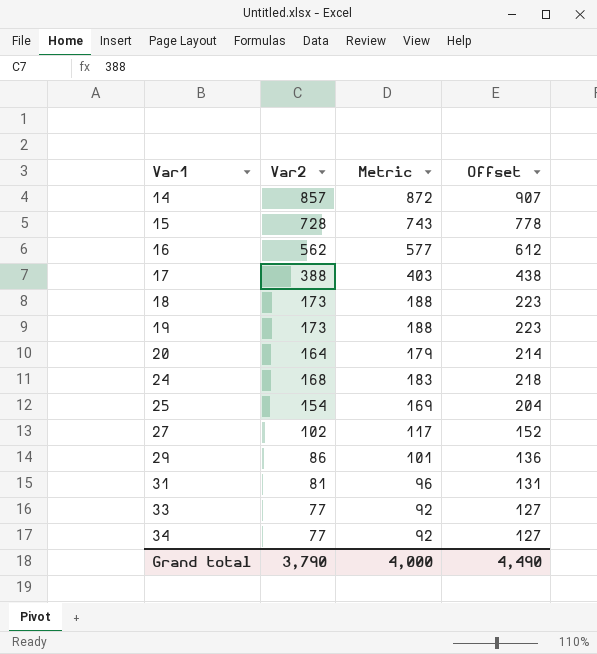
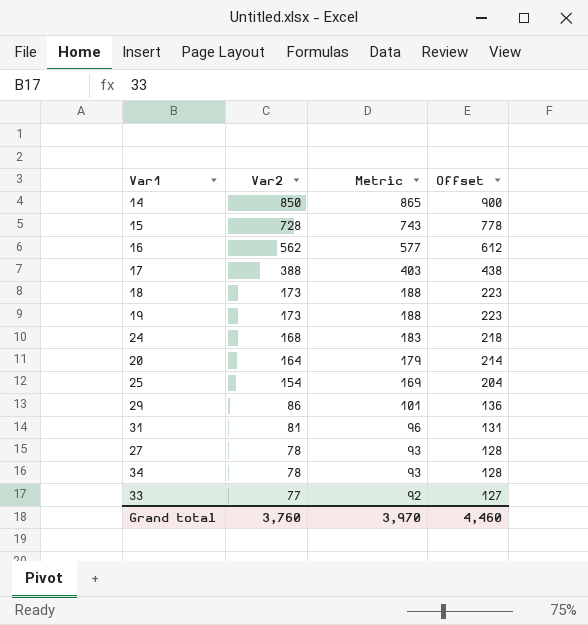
row order: Var1 ascending -> Var2 descending
14 | Var2: 857 -> 850
14 | Metric: 872 -> 865
14 | Offset: 907 -> 900
27 | Var2: 102 -> 78
27 | Metric: 117 -> 93
27 | Offset: 152 -> 128
34 | Var2: 77 -> 78
34 | Metric: 92 -> 93
34 | Offset: 127 -> 128
Grand total | Var2: 3,790 -> 3,760
Grand total | Metric: 4,000 -> 3,970
Grand total | Offset: 4,490 -> 4,460

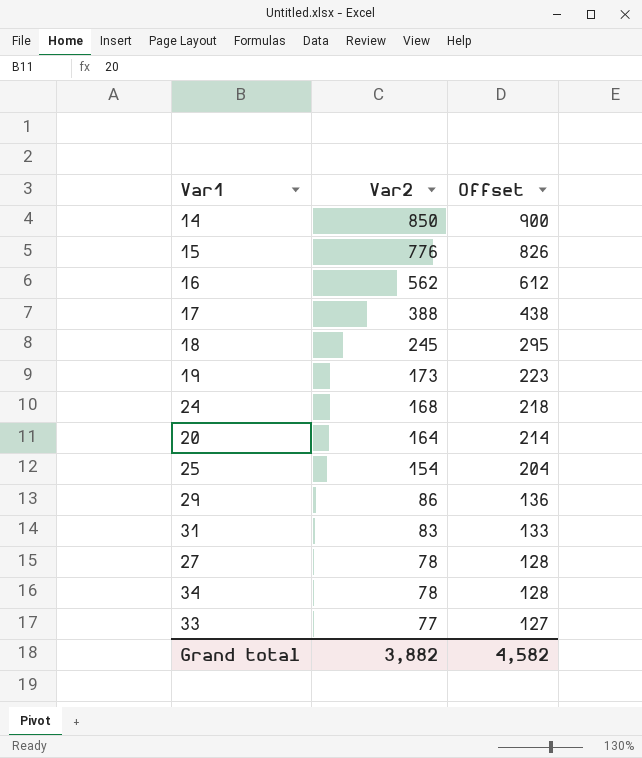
column Metric | formula: [Var2] + 15 -> none
15 | Var2: 728 -> 776
15 | Offset: 778 -> 826
18 | Var2: 173 -> 245
18 | Offset: 223 -> 295
31 | Var2: 81 -> 83
31 | Offset: 131 -> 133
Grand total | Var2: 3,760 -> 3,882
Grand total | Offset: 4,460 -> 4,582

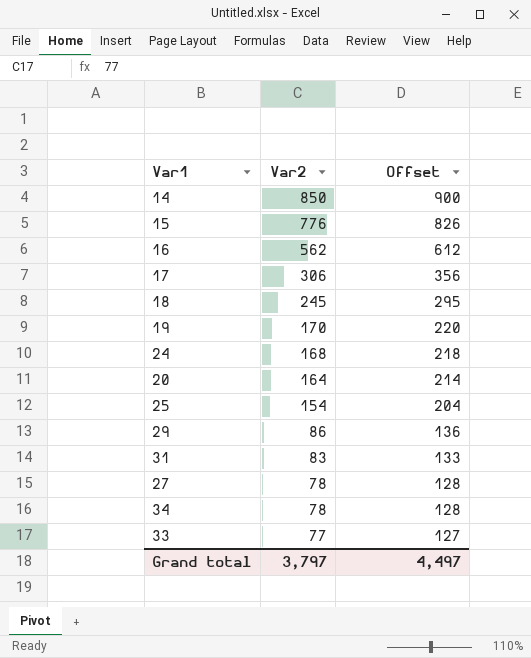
17 | Var2: 388 -> 306
17 | Offset: 438 -> 356
19 | Var2: 173 -> 170
19 | Offset: 223 -> 220
Grand total | Var2: 3,882 -> 3,797
Grand total | Offset: 4,582 -> 4,497

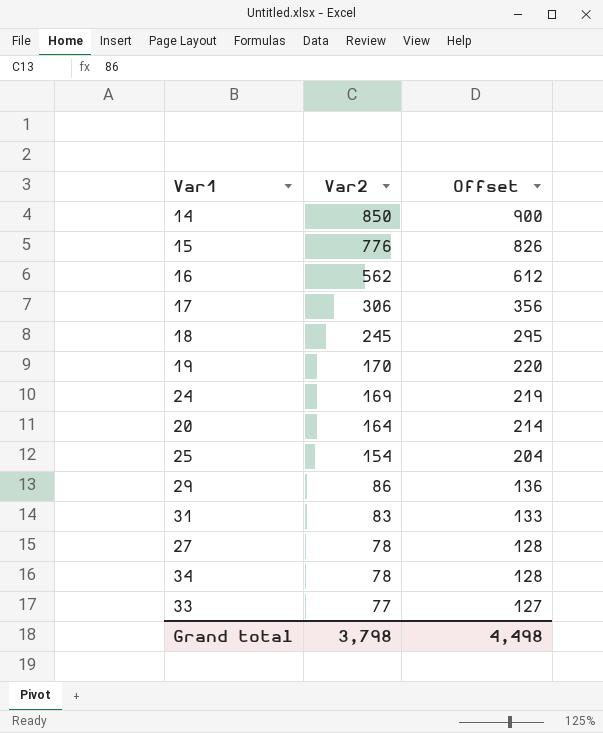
24 | Var2: 168 -> 169
24 | Offset: 218 -> 219
Grand total | Var2: 3,797 -> 3,798
Grand total | Offset: 4,497 -> 4,498

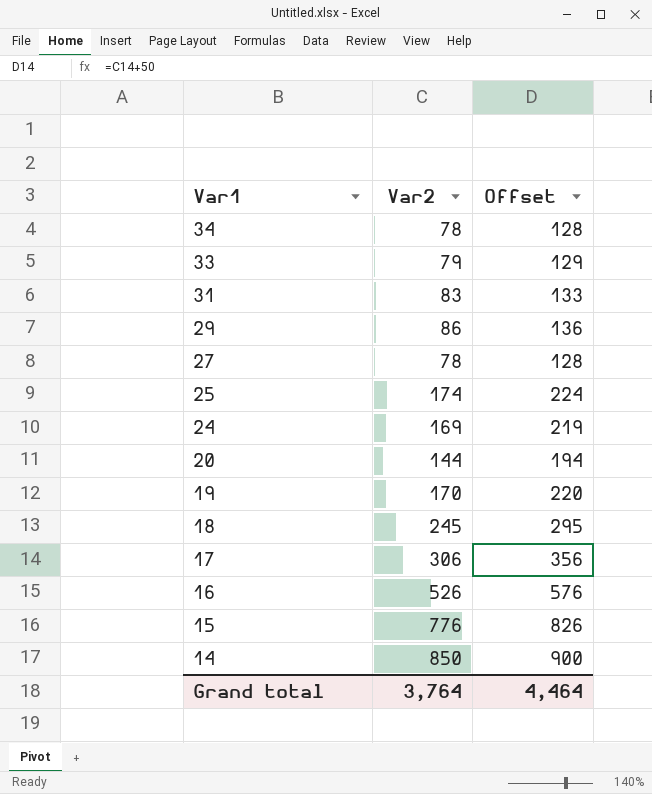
row order: Var2 descending -> Var1 descending
33 | Var2: 77 -> 79
33 | Offset: 127 -> 129
25 | Var2: 154 -> 174
25 | Offset: 204 -> 224
20 | Var2: 164 -> 144
20 | Offset: 214 -> 194
16 | Var2: 562 -> 526
16 | Offset: 612 -> 576
Grand total | Var2: 3,798 -> 3,764
Grand total | Offset: 4,498 -> 4,464

